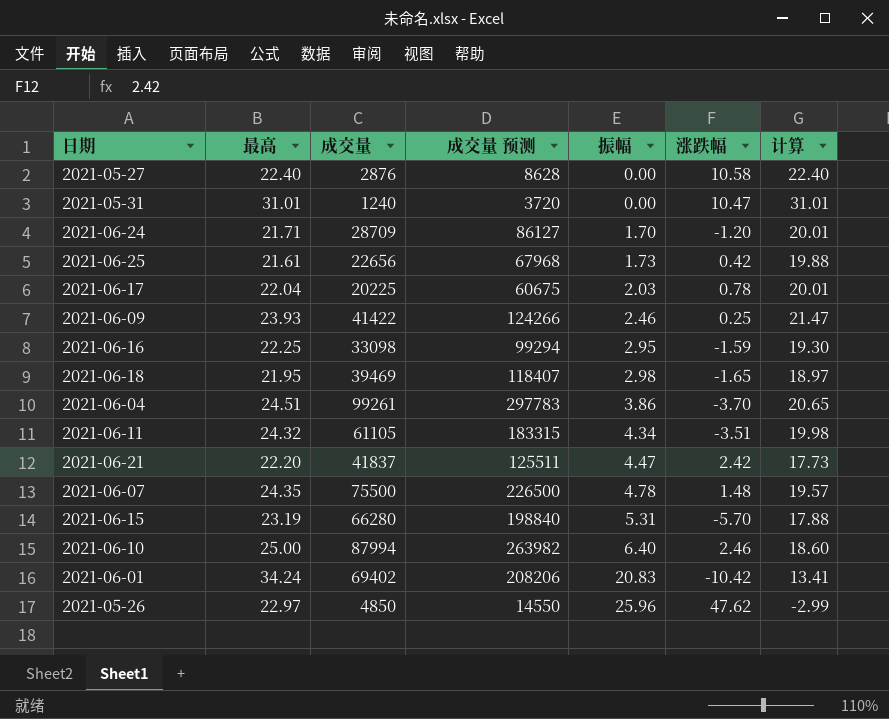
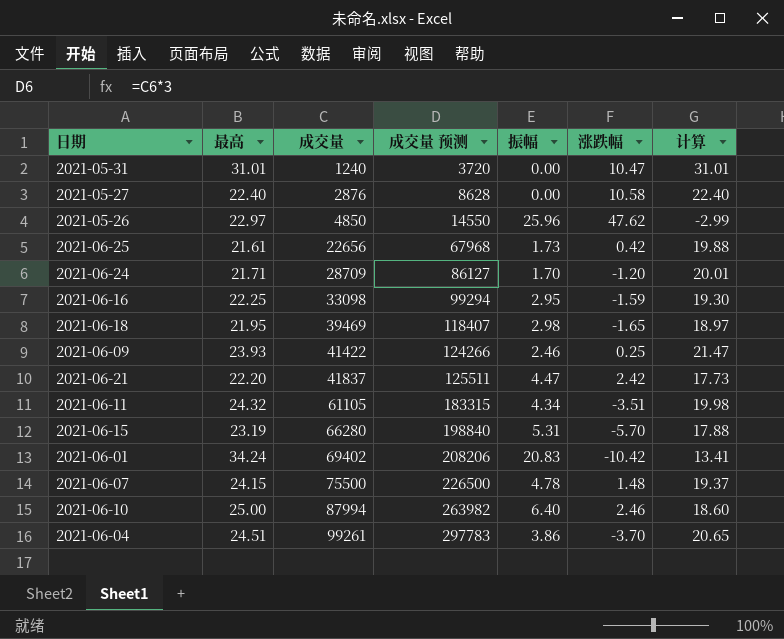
row order: 振幅 ascending -> 成交量 ascending
row 2021-06-17: 22.04 | 20225 | 60675 | 2.03 | 0.78 | 20.01 -> none
2021-06-07 | 最高: 24.35 -> 24.15
2021-06-07 | 计算: 19.57 -> 19.37

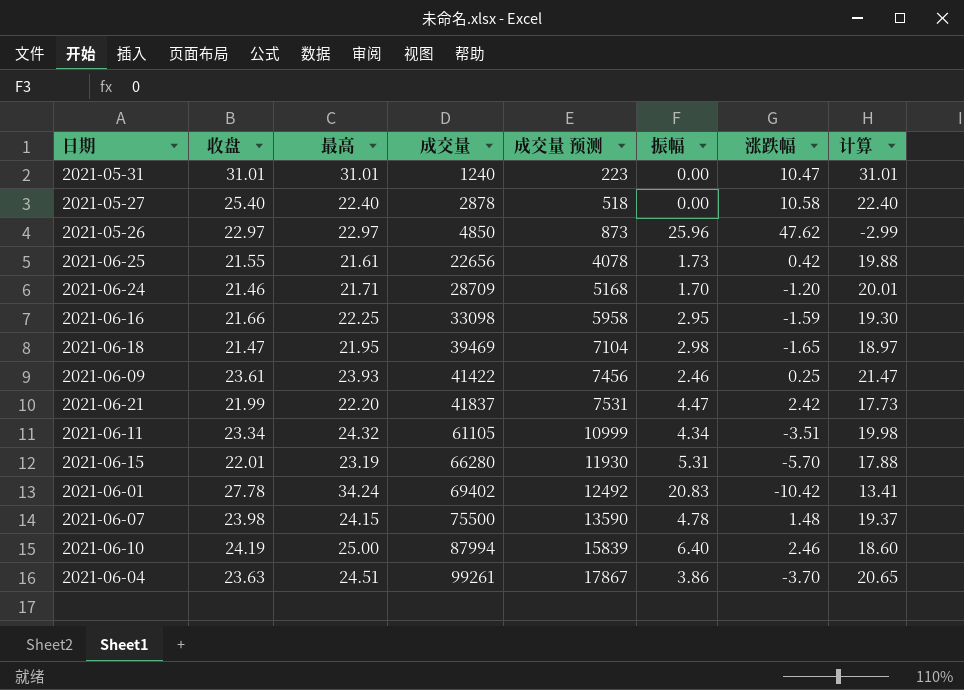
column 收盘 | position: none -> 2
column 成交量 预测 | formula: [成交量] * 3 -> [成交量] * 0.18
2021-05-27 | 成交量: 2876 -> 2878

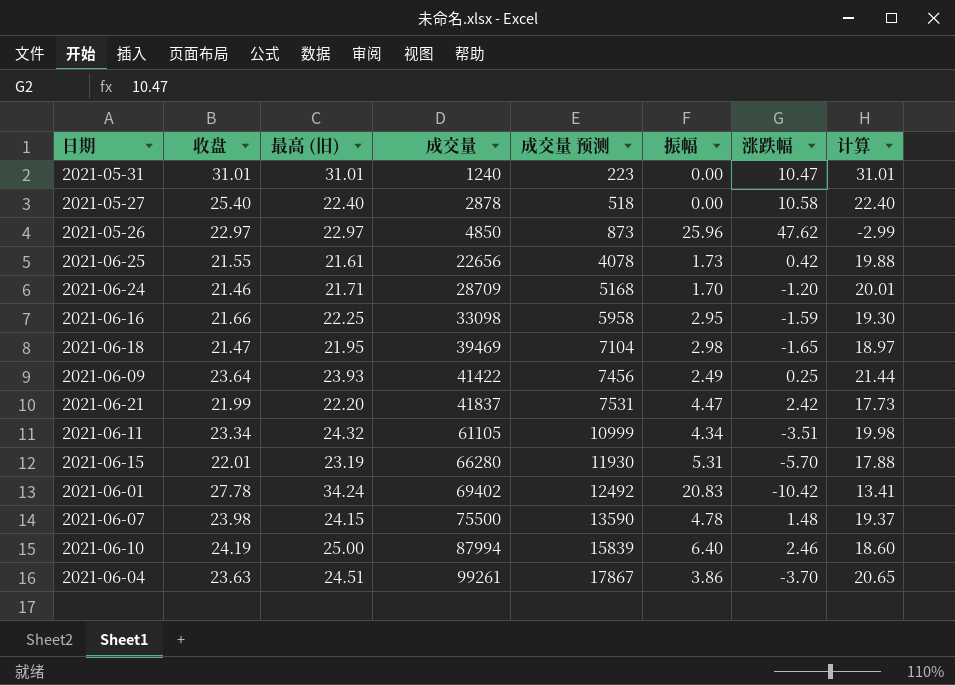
column name: 最高 -> 最高 (旧)
2021-06-09 | 收盘: 23.61 -> 23.64
2021-06-09 | 振幅: 2.46 -> 2.49
2021-06-09 | 计算: 21.47 -> 21.44

